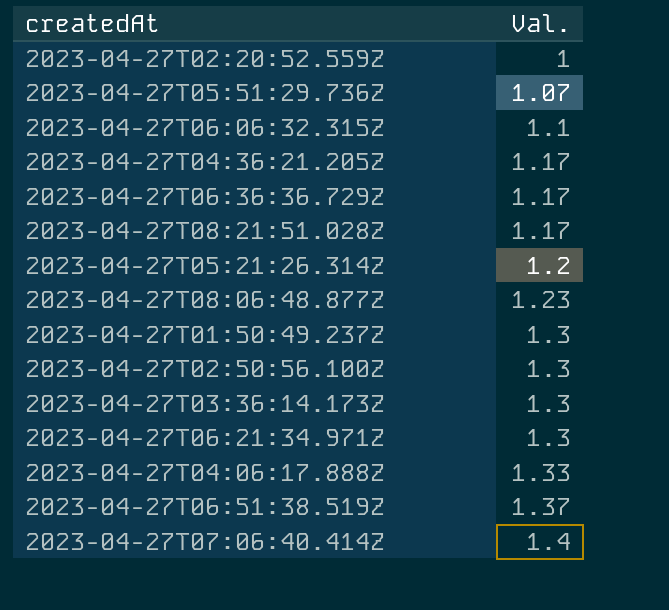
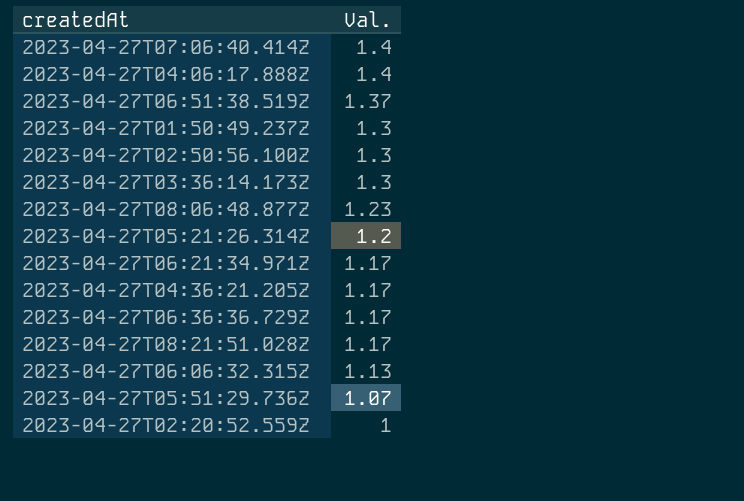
row order: Val. ascending -> Val. descending
2023-04-27T04:06:17.888Z | Val.: 1.33 -> 1.4
2023-04-27T06:21:34.971Z | Val.: 1.3 -> 1.17
2023-04-27T06:06:32.315Z | Val.: 1.1 -> 1.13

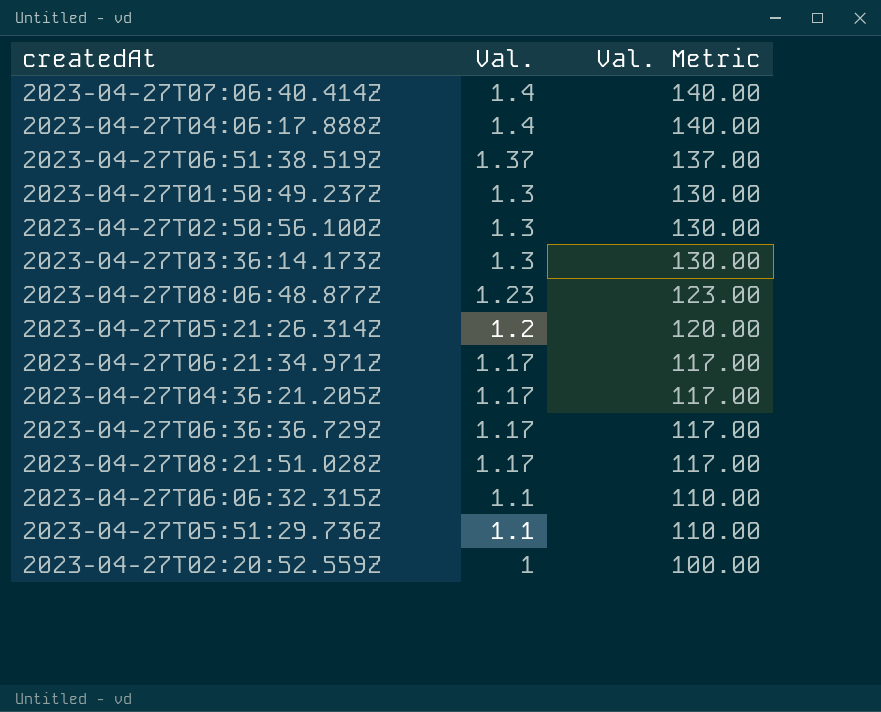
column Val. Metric | formula: none -> [Val.] * 100
2023-04-27T06:06:32.315Z | Val.: 1.13 -> 1.1
2023-04-27T05:51:29.736Z | Val.: 1.07 -> 1.1

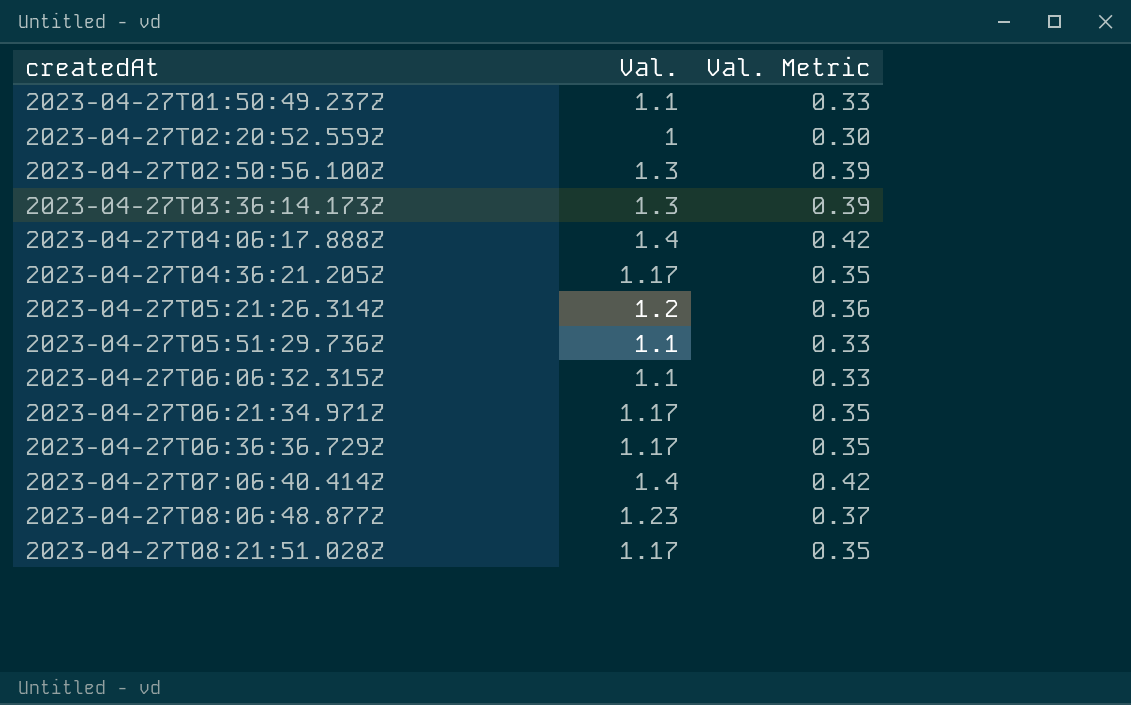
row order: Val. descending -> createdAt ascending
column Val. Metric | formula: [Val.] * 100 -> [Val.] * 0.3
row 2023-04-27T06:51:38.519Z: 1.37 | 137.00 -> none
2023-04-27T01:50:49.237Z | Val.: 1.3 -> 1.1

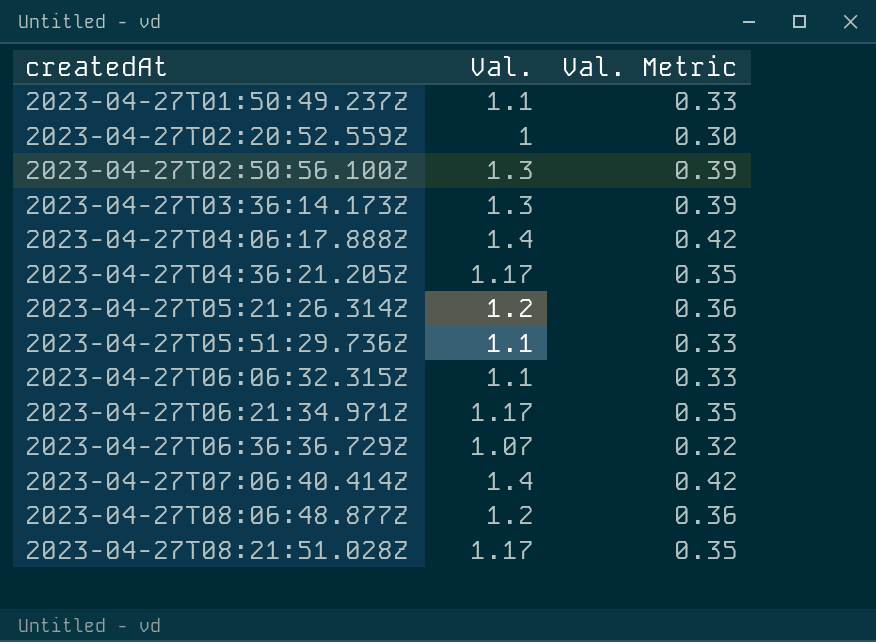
2023-04-27T06:36:36.729Z | Val.: 1.17 -> 1.07
2023-04-27T06:36:36.729Z | Val. Metric: 0.35 -> 0.32
2023-04-27T08:06:48.877Z | Val.: 1.23 -> 1.2
2023-04-27T08:06:48.877Z | Val. Metric: 0.37 -> 0.36

